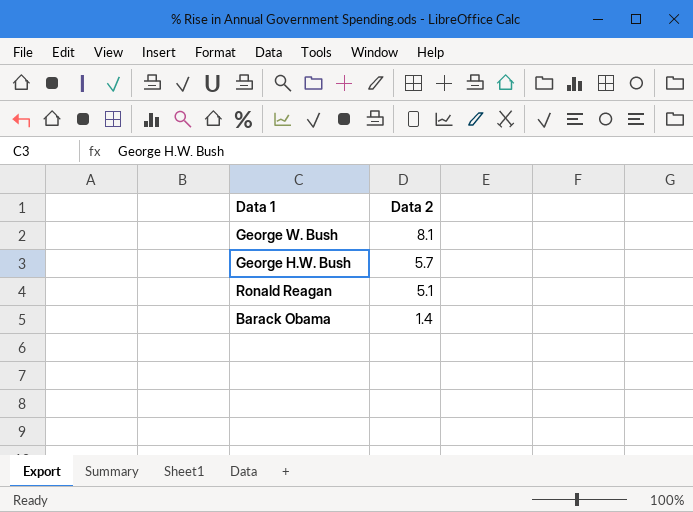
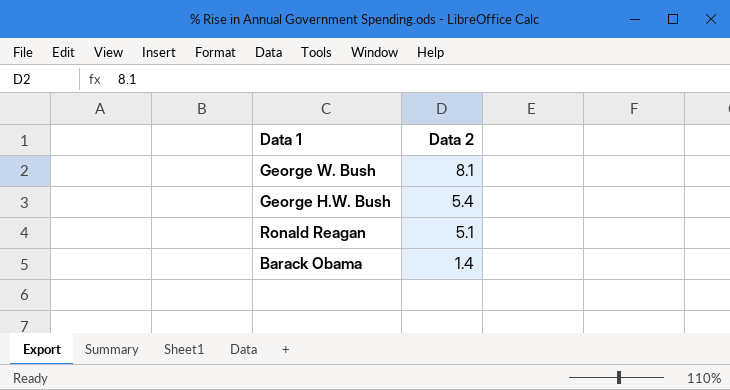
George H.W. Bush | Data 2: 5.7 -> 5.4

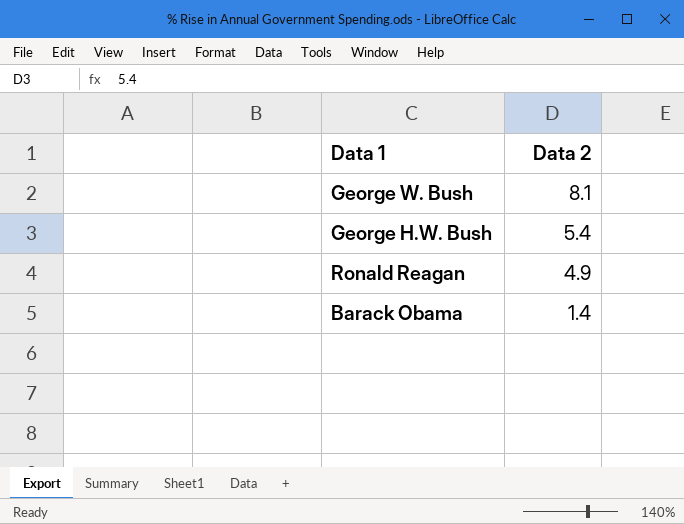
Ronald Reagan | Data 2: 5.1 -> 4.9

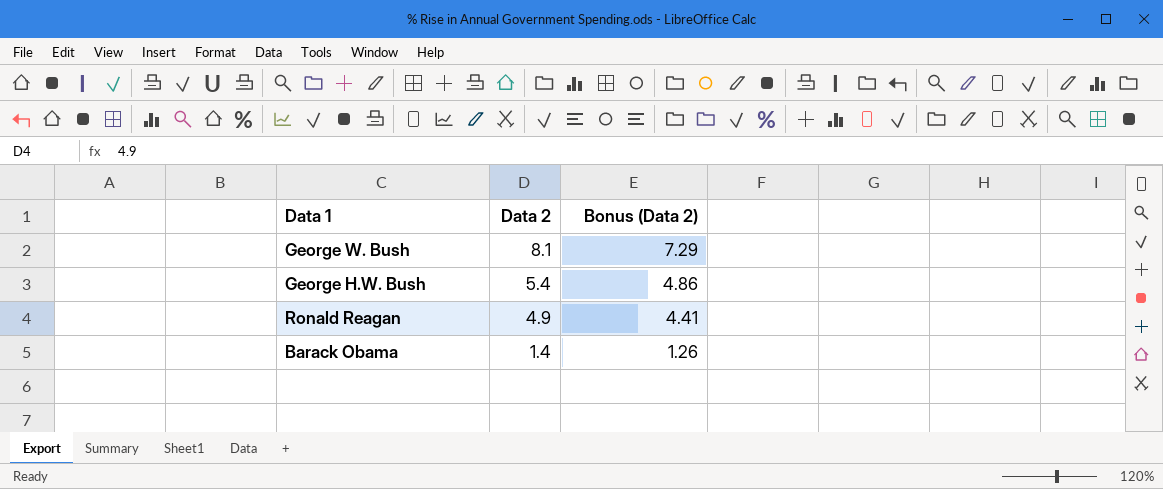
column Bonus (Data 2) | formula: none -> [Data 2] * 0.9

